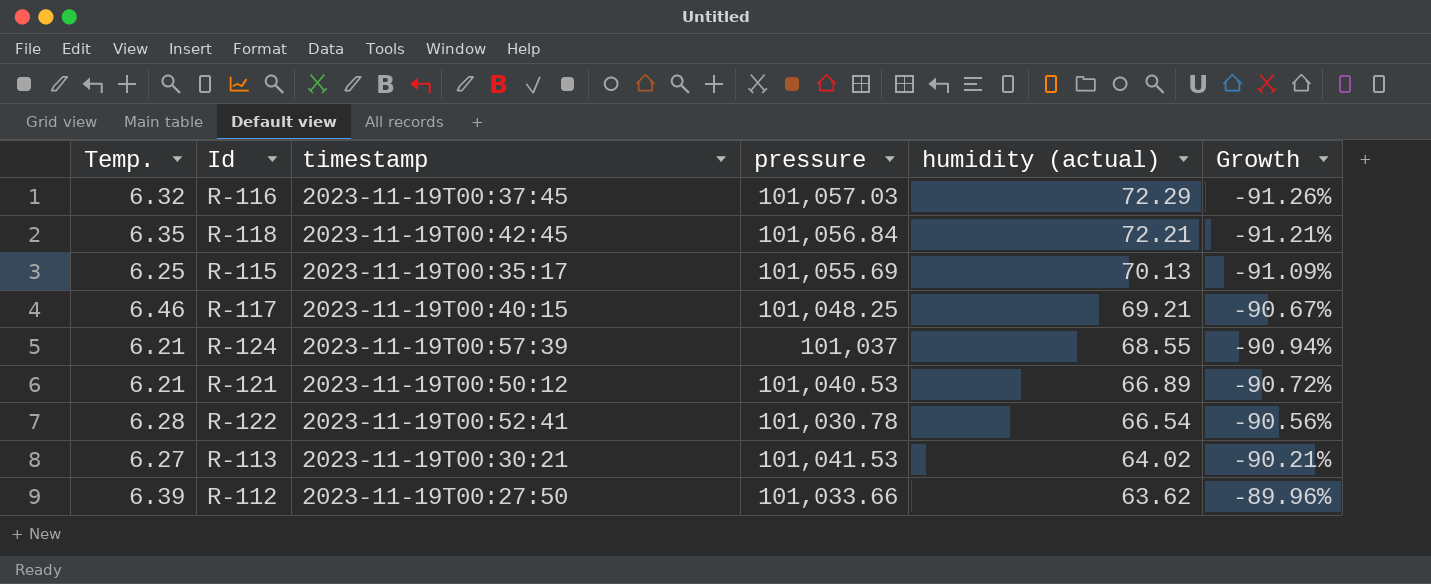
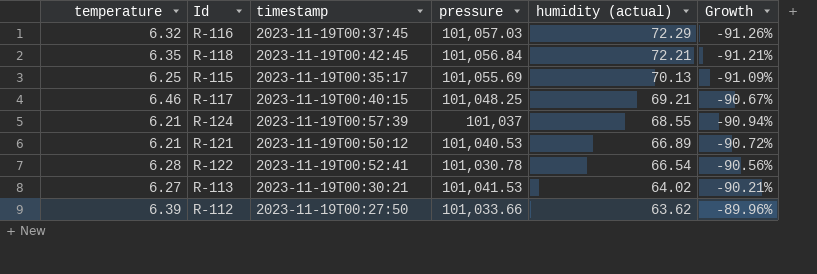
column name: Temp. -> temperature

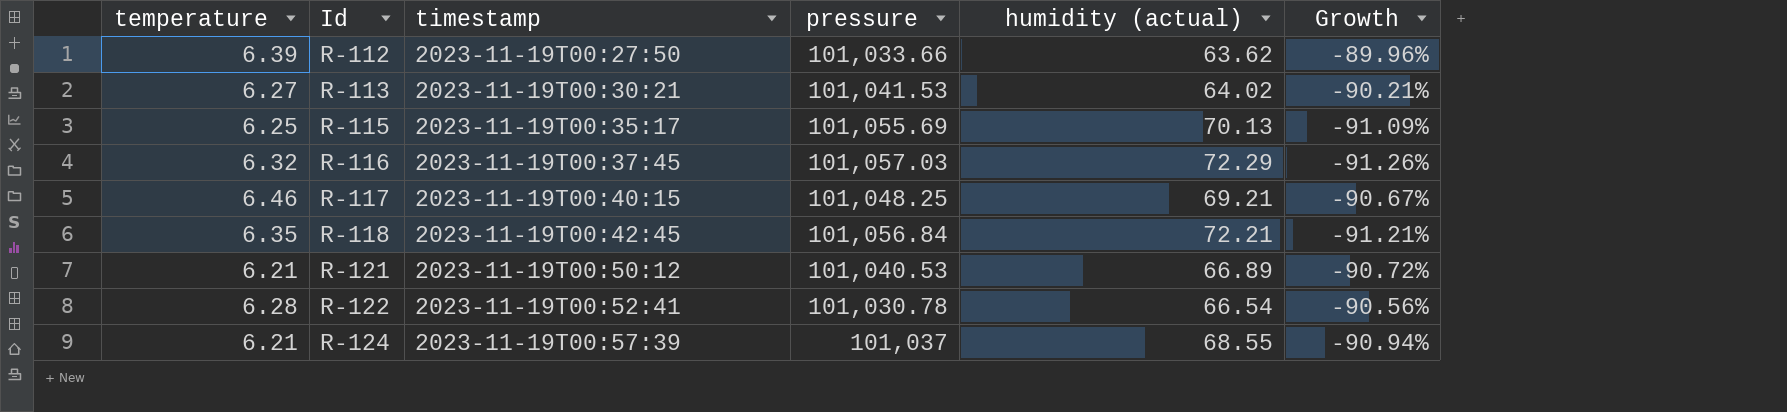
row order: humidity (actual) descending -> Id ascending

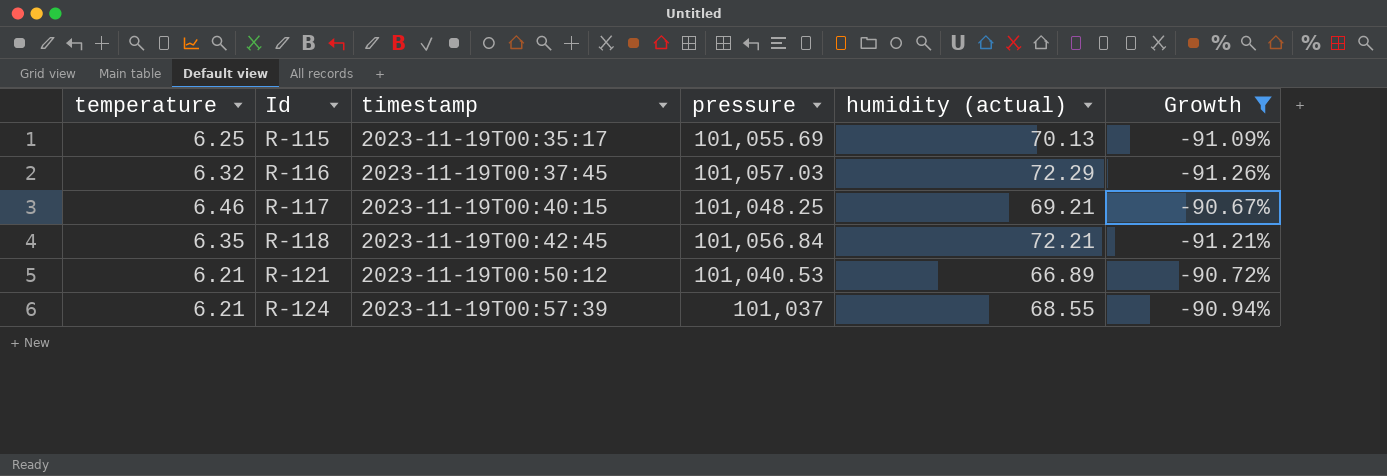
filter: none -> Growth <= -90.67%

